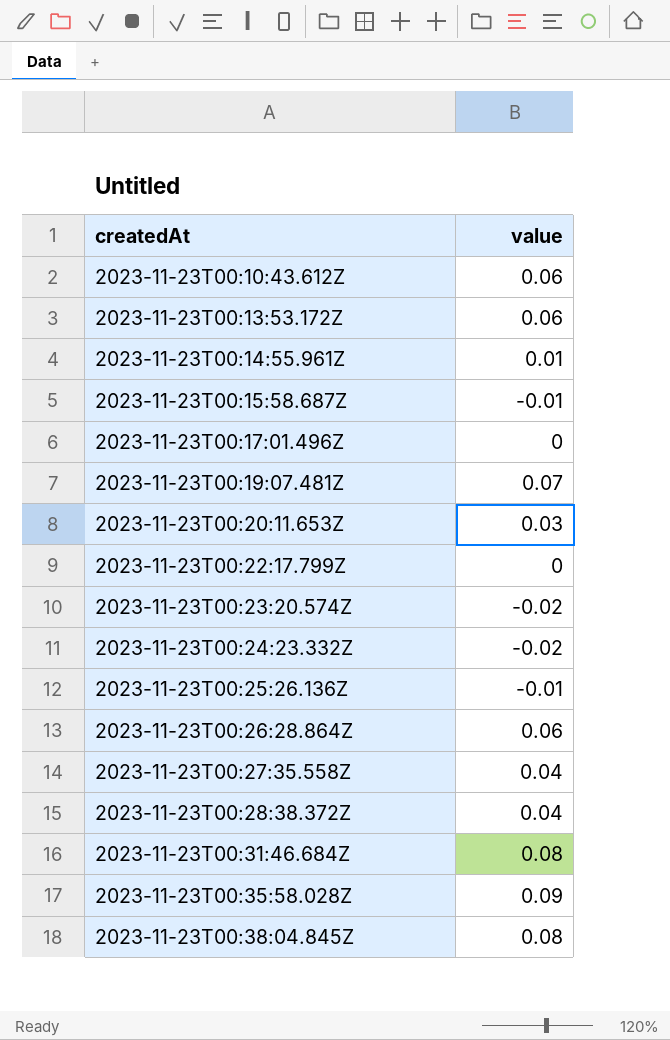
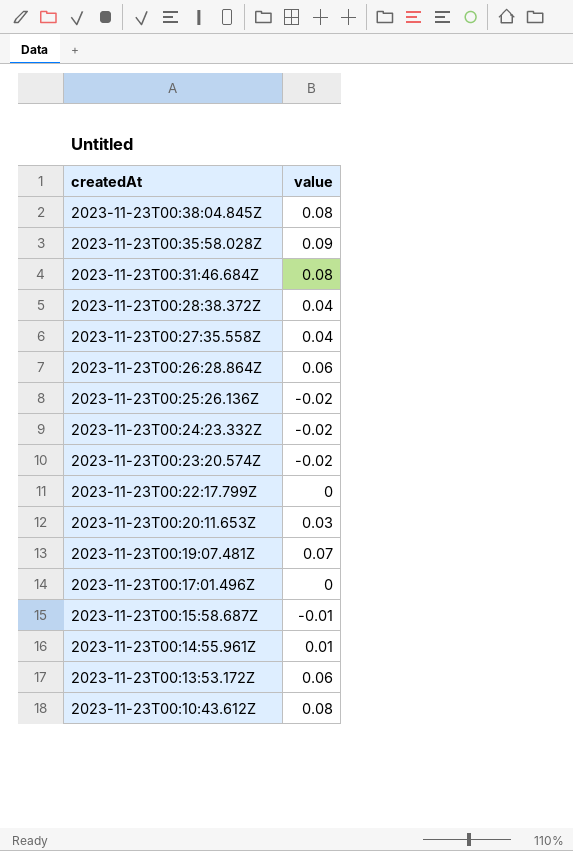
row order: createdAt ascending -> createdAt descending
2023-11-23T00:25:26.136Z | value: -0.01 -> -0.02
2023-11-23T00:10:43.612Z | value: 0.06 -> 0.08

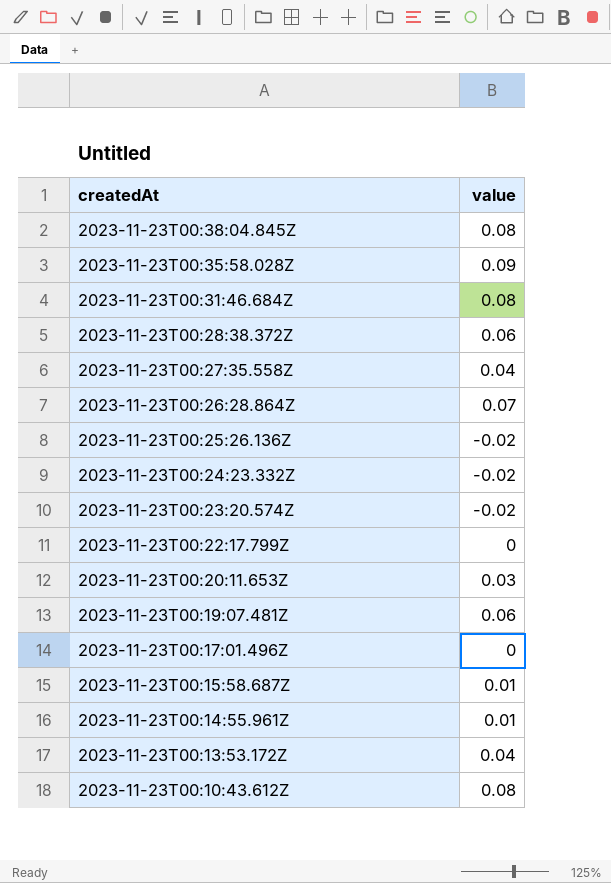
2023-11-23T00:28:38.372Z | value: 0.04 -> 0.06
2023-11-23T00:26:28.864Z | value: 0.06 -> 0.07
2023-11-23T00:19:07.481Z | value: 0.07 -> 0.06
2023-11-23T00:15:58.687Z | value: -0.01 -> 0.01
2023-11-23T00:13:53.172Z | value: 0.06 -> 0.04

